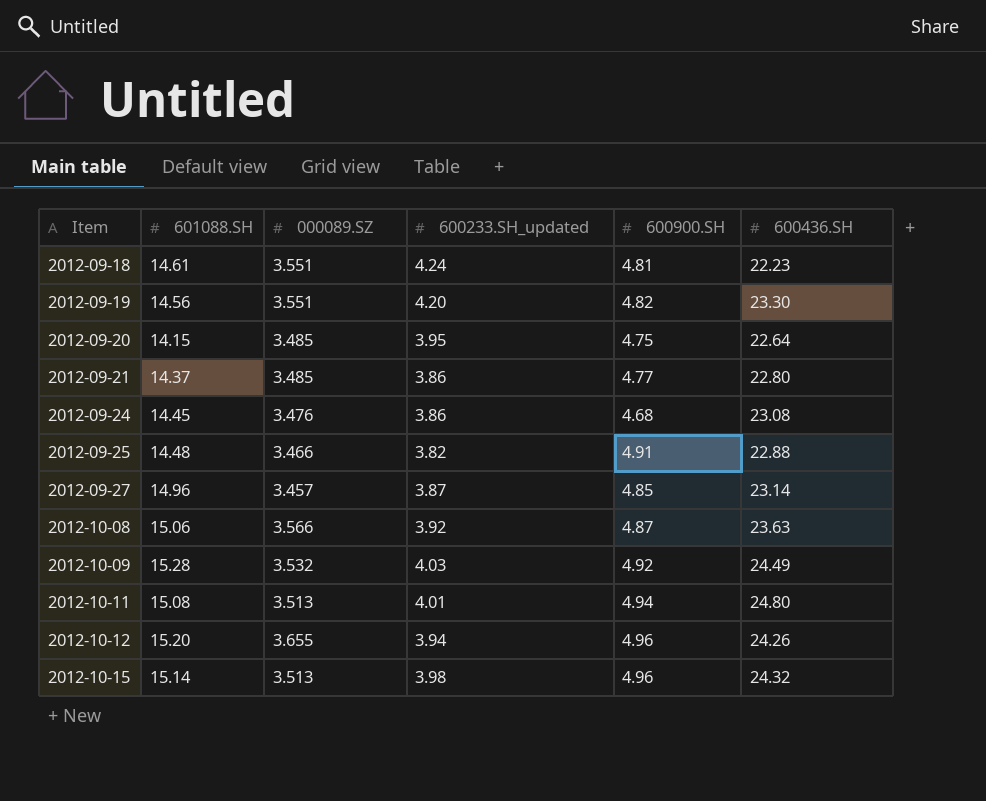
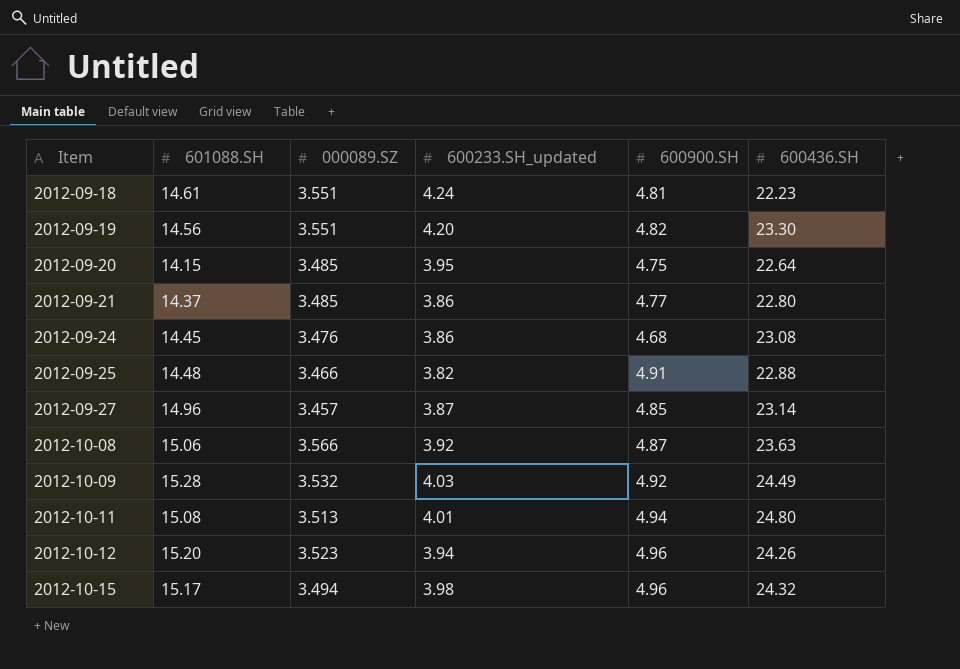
2012-10-12 | 000089.SZ: 3.655 -> 3.523
2012-10-15 | 601088.SH: 15.14 -> 15.17
2012-10-15 | 000089.SZ: 3.513 -> 3.494

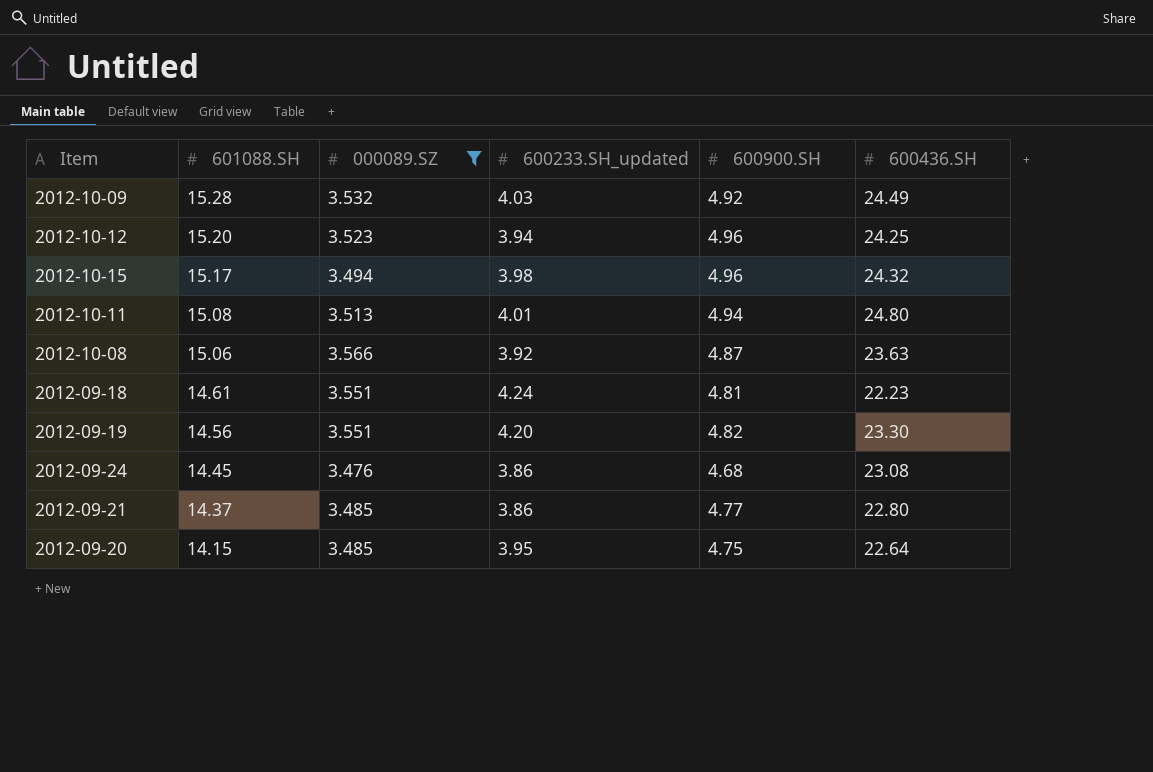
filter: none -> 000089.SZ >= 3.476
row order: Item ascending -> 601088.SH descending
2012-10-12 | 600436.SH: 24.26 -> 24.25

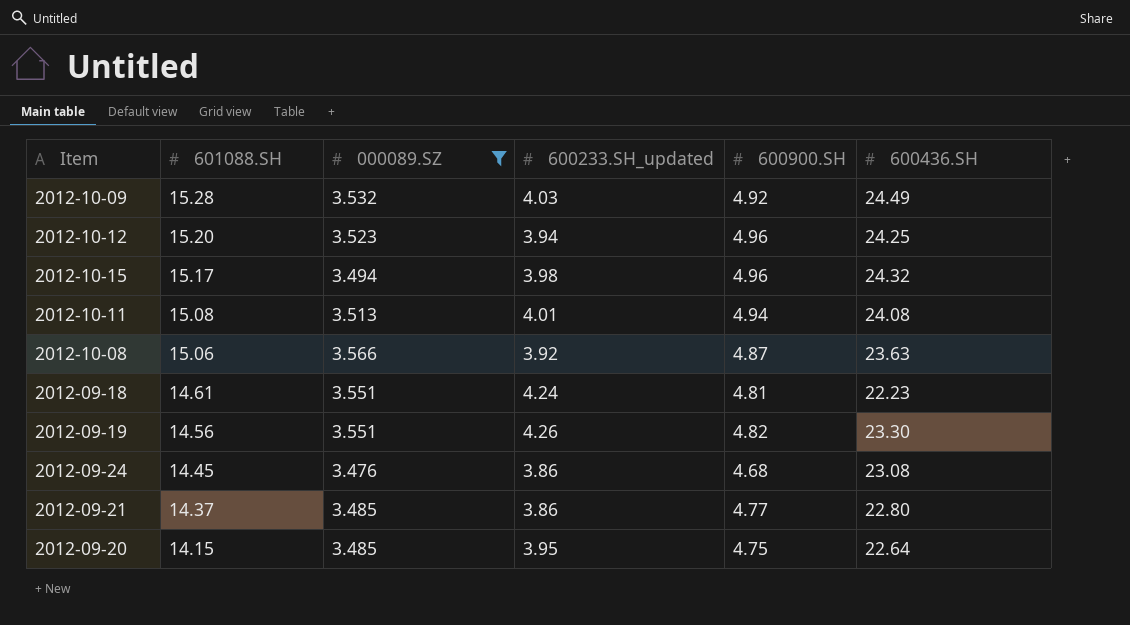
2012-10-11 | 600436.SH: 24.80 -> 24.08
2012-09-19 | 600233.SH_updated: 4.20 -> 4.26

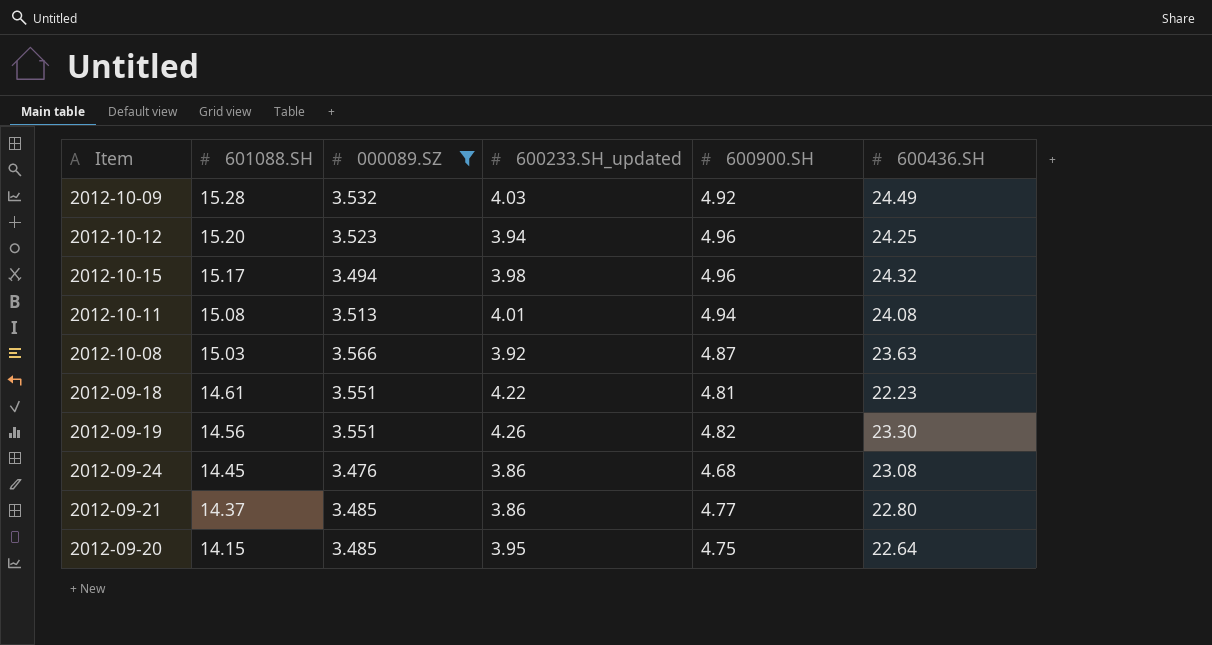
2012-10-08 | 601088.SH: 15.06 -> 15.03
2012-09-18 | 600233.SH_updated: 4.24 -> 4.22

